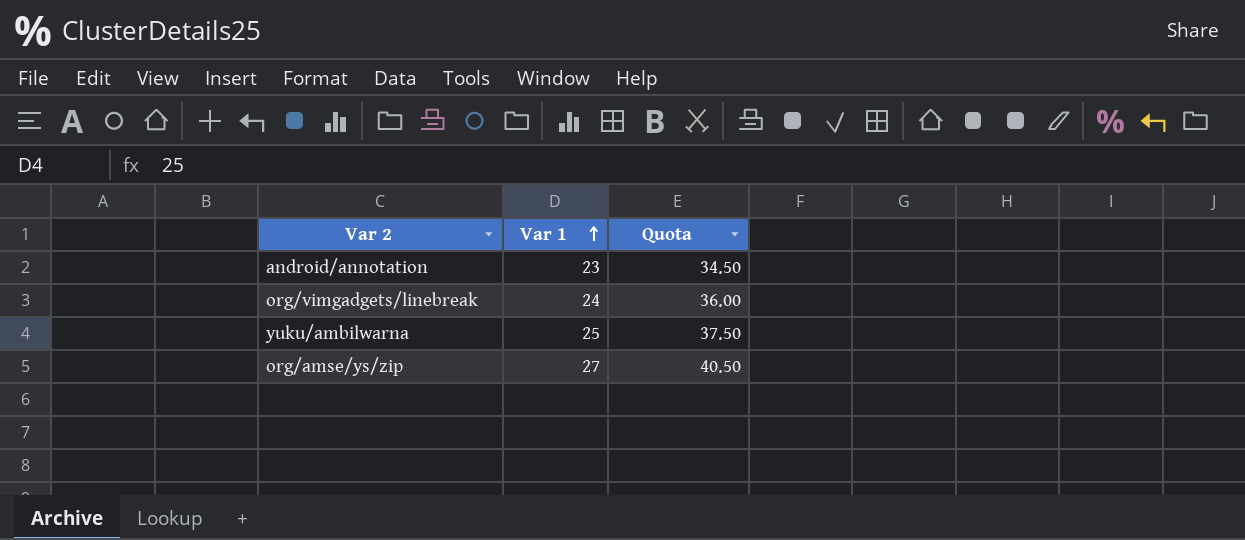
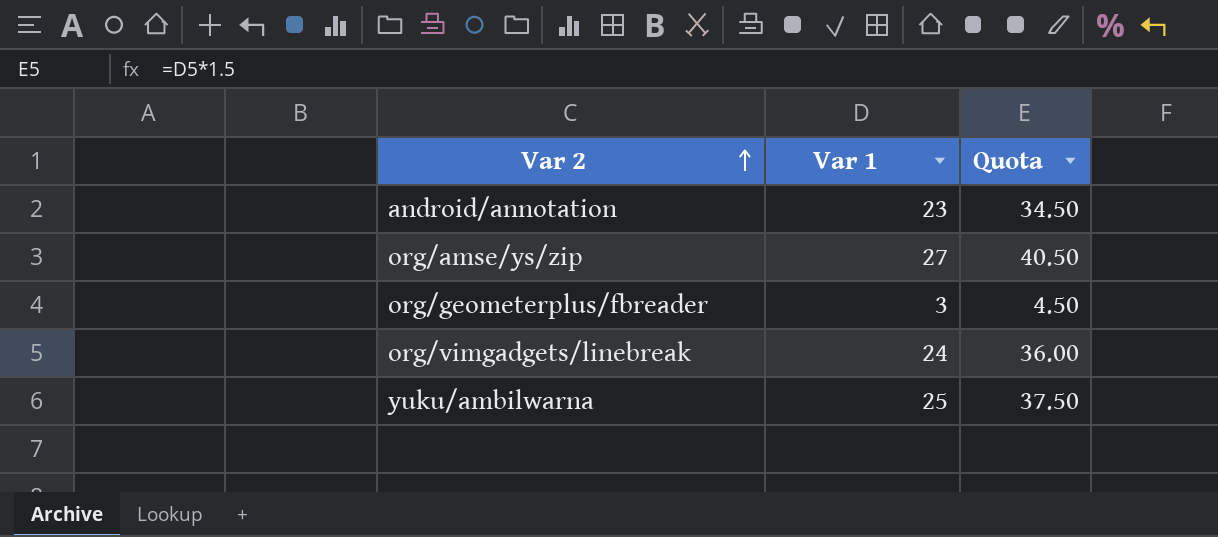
row order: Var 1 ascending -> Var 2 ascending
row org/geometerplus/fbreader: none -> 3 | 4.50

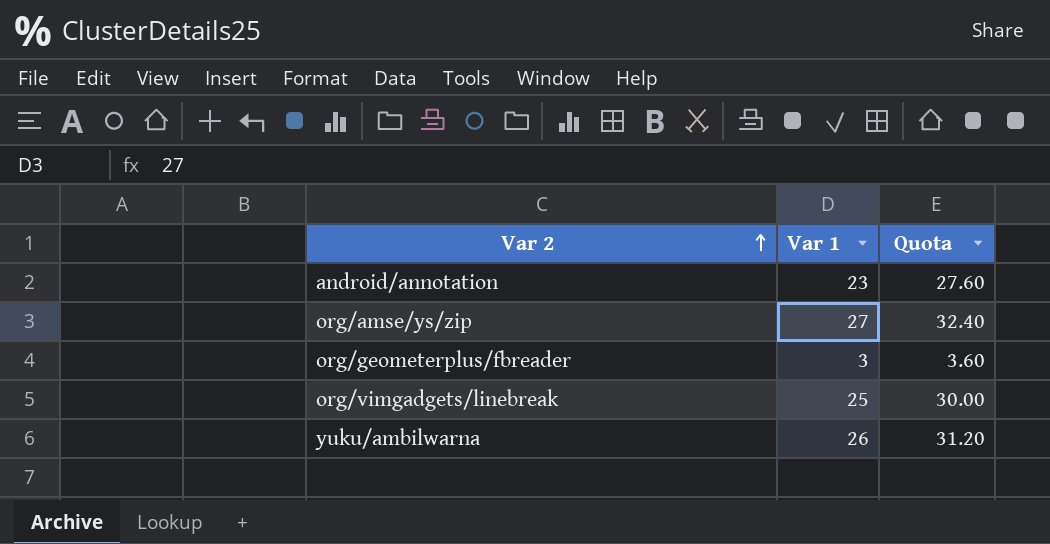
column Quota | formula: [Var 1] * 1.5 -> [Var 1] * 1.2
org/vimgadgets/linebreak | Var 1: 24 -> 25
yuku/ambilwarna | Var 1: 25 -> 26

